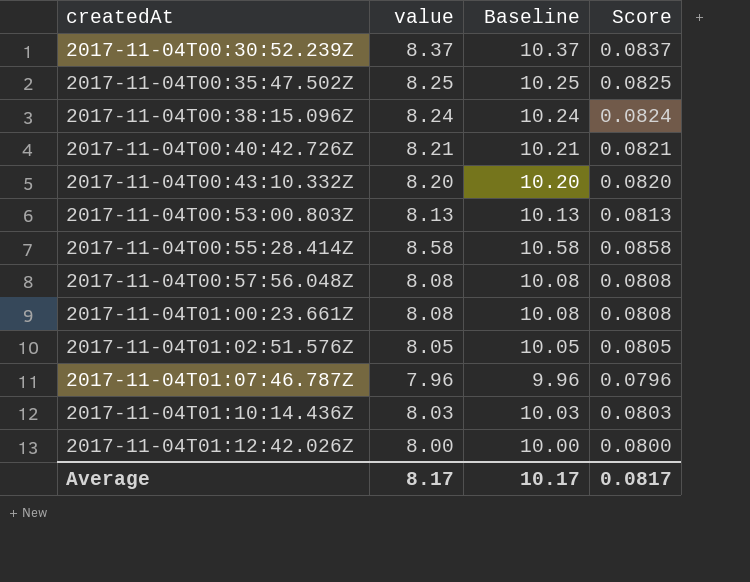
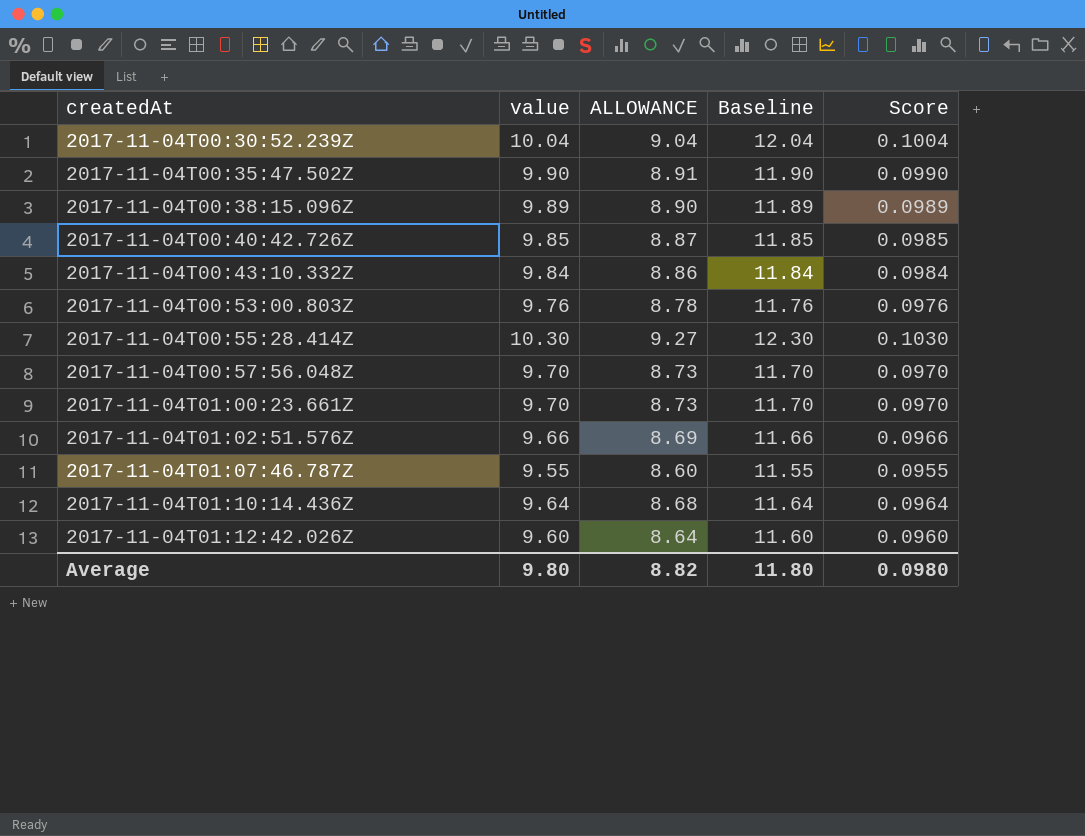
column ALLOWANCE | formula: none -> [value] * 0.9
2017-11-04T00:30:52.239Z | value: 8.37 -> 10.04
2017-11-04T00:30:52.239Z | Baseline: 10.37 -> 12.04
2017-11-04T00:30:52.239Z | Score: 0.0837 -> 0.1004
2017-11-04T00:35:47.502Z | value: 8.25 -> 9.90
2017-11-04T00:35:47.502Z | Baseline: 10.25 -> 11.90
2017-11-04T00:35:47.502Z | Score: 0.0825 -> 0.0990
2017-11-04T00:38:15.096Z | value: 8.24 -> 9.89
2017-11-04T00:38:15.096Z | Baseline: 10.24 -> 11.89
2017-11-04T00:38:15.096Z | Score: 0.0824 -> 0.0989
2017-11-04T00:40:42.726Z | value: 8.21 -> 9.85
2017-11-04T00:40:42.726Z | Baseline: 10.21 -> 11.85
2017-11-04T00:40:42.726Z | Score: 0.0821 -> 0.0985
2017-11-04T00:43:10.332Z | value: 8.20 -> 9.84
2017-11-04T00:43:10.332Z | Baseline: 10.20 -> 11.84
2017-11-04T00:43:10.332Z | Score: 0.0820 -> 0.0984
2017-11-04T00:53:00.803Z | value: 8.13 -> 9.76
2017-11-04T00:53:00.803Z | Baseline: 10.13 -> 11.76
2017-11-04T00:53:00.803Z | Score: 0.0813 -> 0.0976
2017-11-04T00:55:28.414Z | value: 8.58 -> 10.30
2017-11-04T00:55:28.414Z | Baseline: 10.58 -> 12.30
2017-11-04T00:55:28.414Z | Score: 0.0858 -> 0.1030
2017-11-04T00:57:56.048Z | value: 8.08 -> 9.70
2017-11-04T00:57:56.048Z | Baseline: 10.08 -> 11.70
2017-11-04T00:57:56.048Z | Score: 0.0808 -> 0.0970
2017-11-04T01:00:23.661Z | value: 8.08 -> 9.70
2017-11-04T01:00:23.661Z | Baseline: 10.08 -> 11.70
2017-11-04T01:00:23.661Z | Score: 0.0808 -> 0.0970
2017-11-04T01:02:51.576Z | value: 8.05 -> 9.66
2017-11-04T01:02:51.576Z | Baseline: 10.05 -> 11.66
2017-11-04T01:02:51.576Z | Score: 0.0805 -> 0.0966
2017-11-04T01:07:46.787Z | value: 7.96 -> 9.55
2017-11-04T01:07:46.787Z | Baseline: 9.96 -> 11.55
2017-11-04T01:07:46.787Z | Score: 0.0796 -> 0.0955
2017-11-04T01:10:14.436Z | value: 8.03 -> 9.64
2017-11-04T01:10:14.436Z | Baseline: 10.03 -> 11.64
2017-11-04T01:10:14.436Z | Score: 0.0803 -> 0.0964
2017-11-04T01:12:42.026Z | value: 8.00 -> 9.60
2017-11-04T01:12:42.026Z | Baseline: 10.00 -> 11.60
2017-11-04T01:12:42.026Z | Score: 0.0800 -> 0.0960
Average | value: 8.17 -> 9.80
Average | Baseline: 10.17 -> 11.80
Average | Score: 0.0817 -> 0.0980

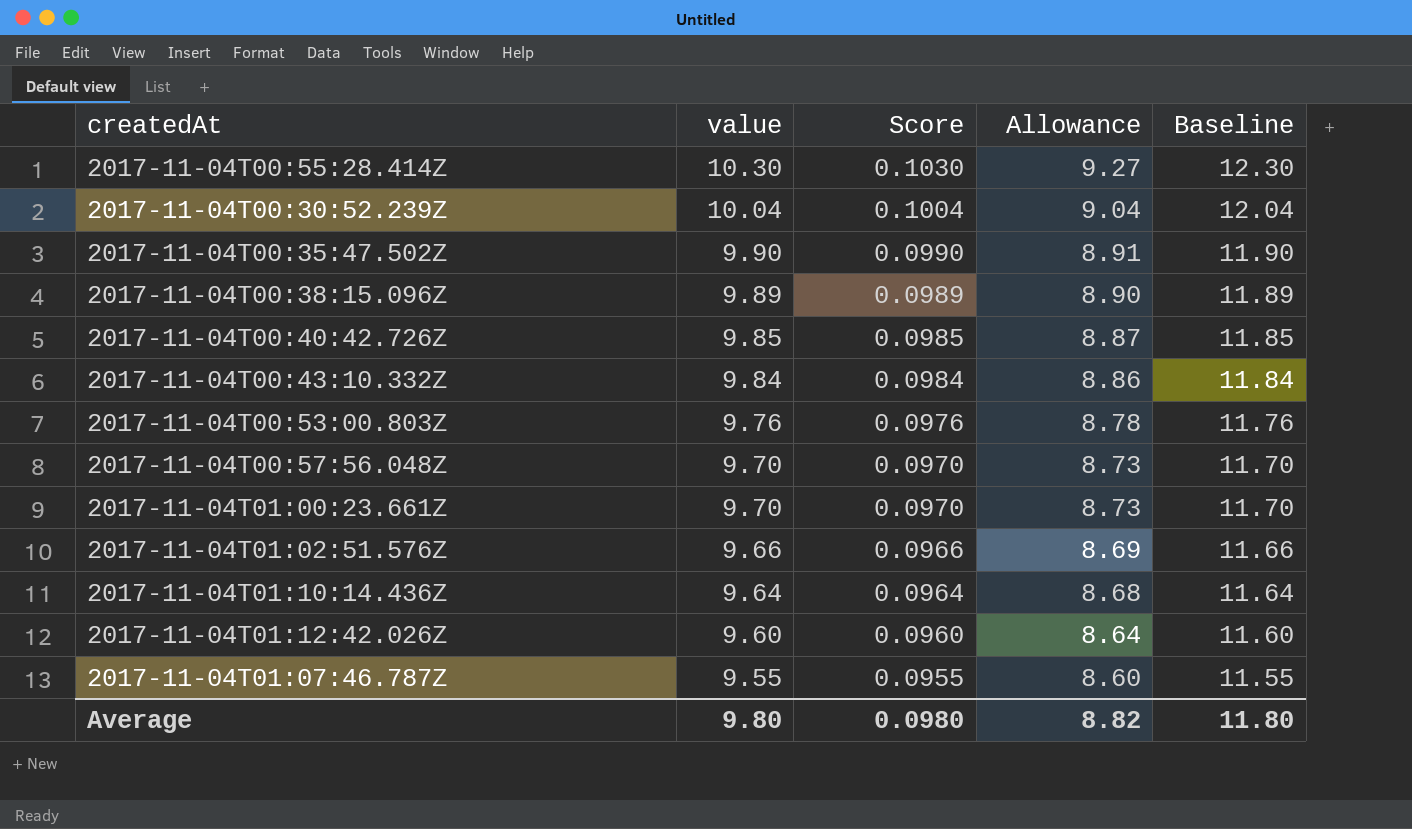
row order: createdAt ascending -> value descending
column Score | position: 5 -> 3
column name: ALLOWANCE -> Allowance

